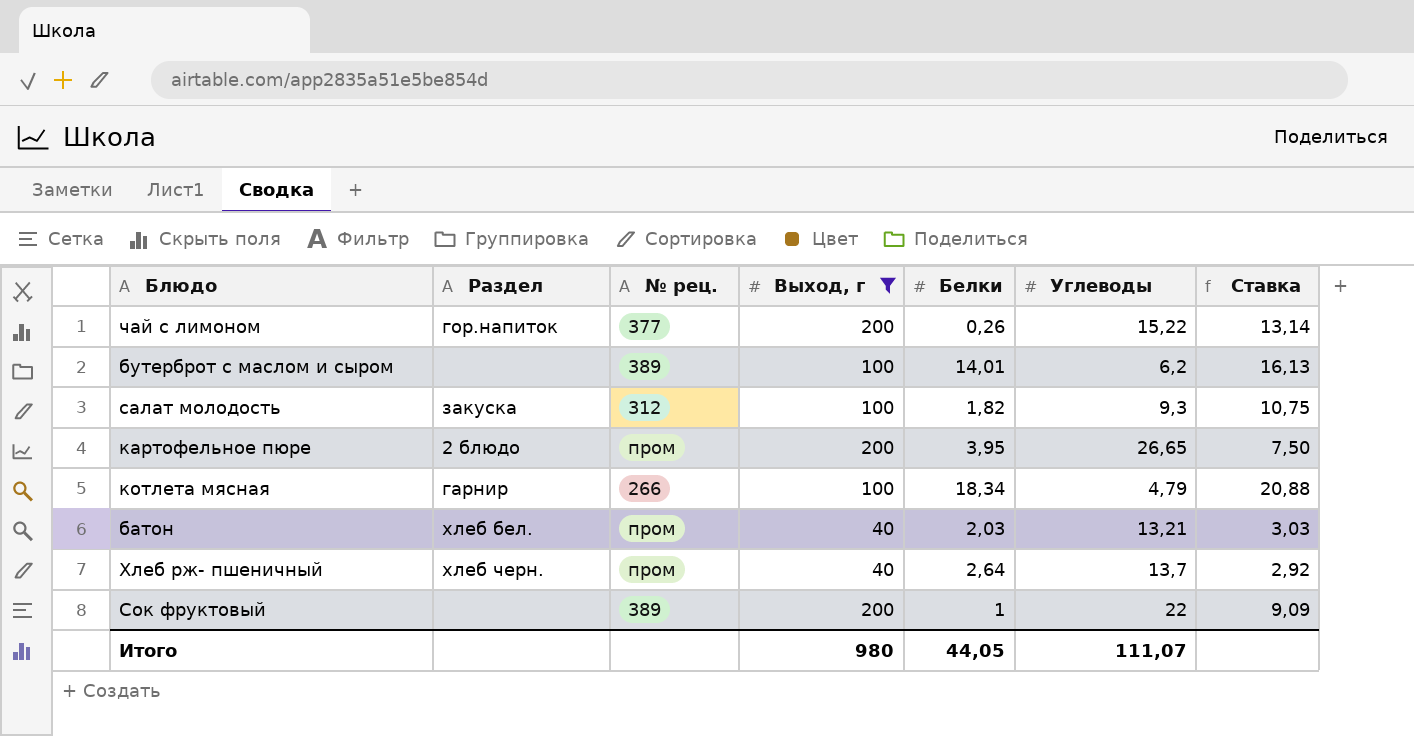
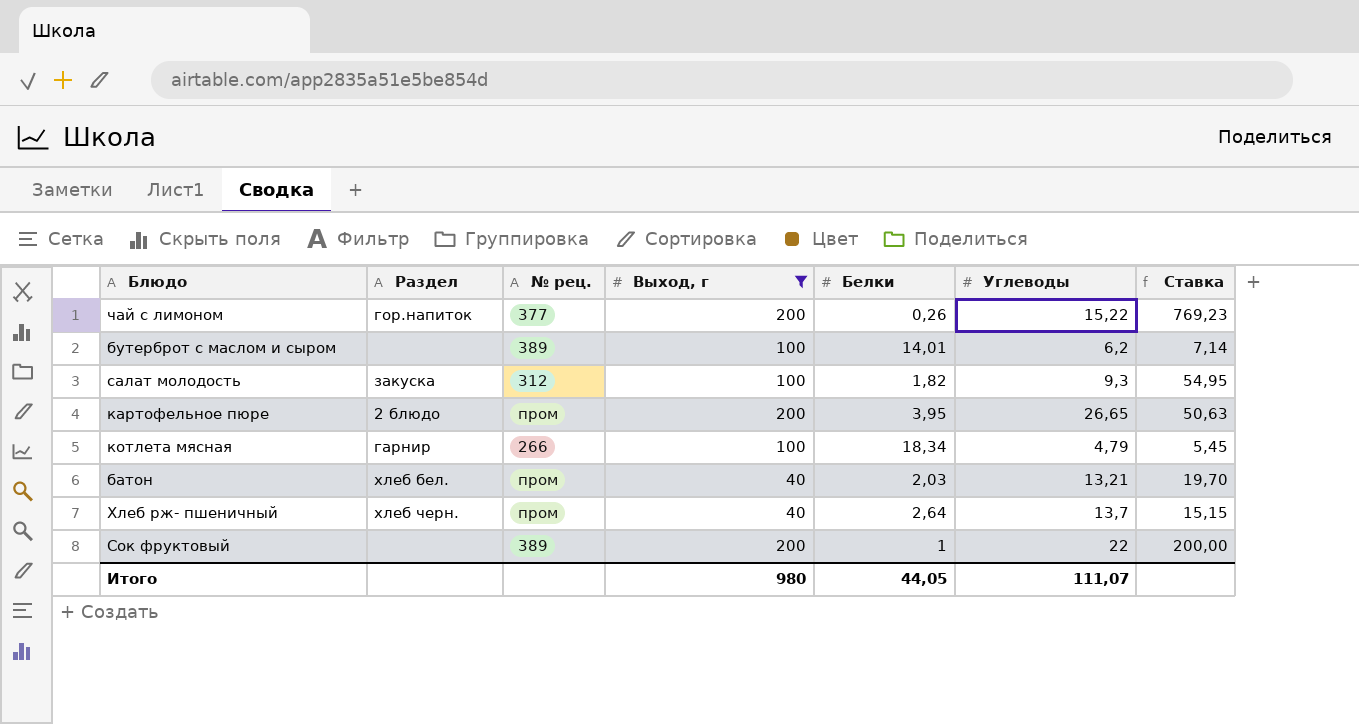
column Ставка | formula: [Выход, г] / [Углеводы] -> [Выход, г] / [Белки]

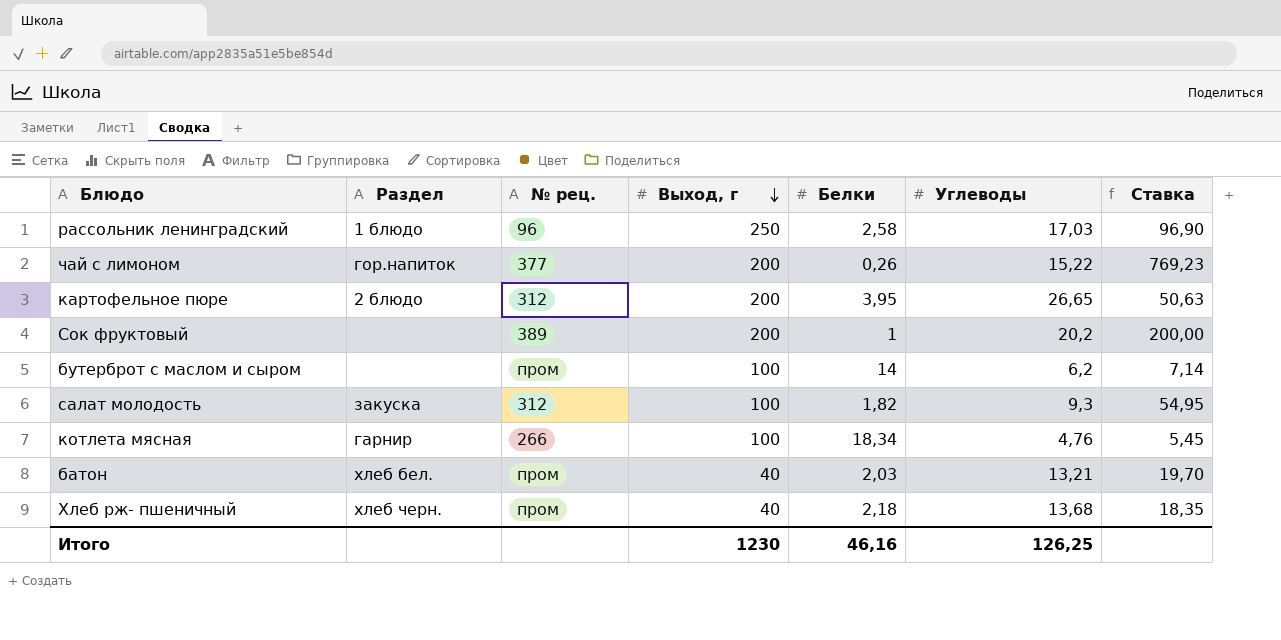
filter: Выход, г != 250 -> none
row order: none -> Выход, г descending
картофельное пюре | № рец.: пром -> 312
Сок фруктовый | Углеводы: 22 -> 20,2
бутерброт с маслом и сыром | № рец.: 389 -> пром
бутерброт с маслом и сыром | Белки: 14,01 -> 14
котлета мясная | Углеводы: 4,79 -> 4,76
Хлеб рж- пшеничный | Белки: 2,64 -> 2,18
Хлеб рж- пшеничный | Углеводы: 13,7 -> 13,68
Хлеб рж- пшеничный | Ставка: 15,15 -> 18,35
Итого | Выход, г: 980 -> 1230
Итого | Белки: 44,05 -> 46,16
Итого | Углеводы: 111,07 -> 126,25

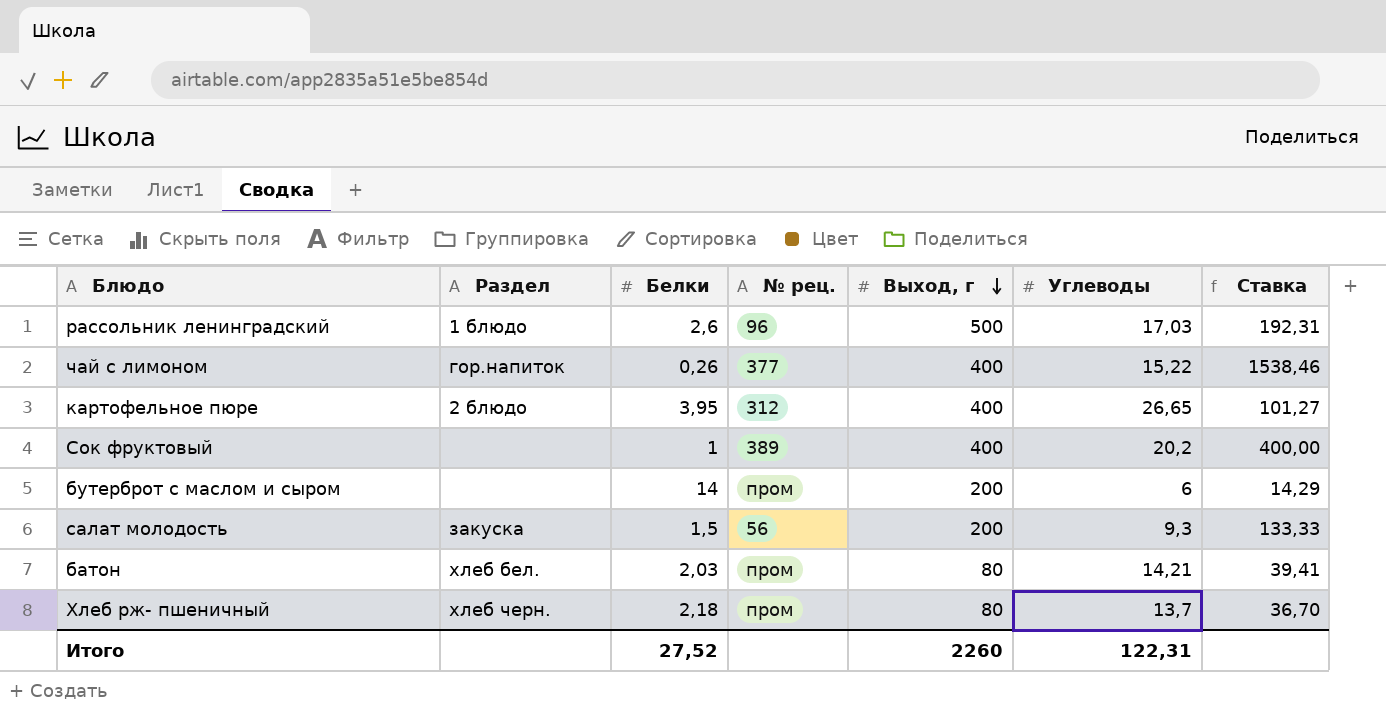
column Белки | position: 5 -> 3
row котлета мясная: гарнир | 266 | 100 | 18,34 | 4,76 | 5,45 -> none
рассольник ленинградский | Белки: 2,58 -> 2,6
рассольник ленинградский | Выход, г: 250 -> 500
рассольник ленинградский | Ставка: 96,90 -> 192,31
чай с лимоном | Выход, г: 200 -> 400
чай с лимоном | Ставка: 769,23 -> 1538,46
картофельное пюре | Выход, г: 200 -> 400
картофельное пюре | Ставка: 50,63 -> 101,27
Сок фруктовый | Выход, г: 200 -> 400
Сок фруктовый | Ставка: 200,00 -> 400,00
бутерброт с маслом и сыром | Выход, г: 100 -> 200
бутерброт с маслом и сыром | Углеводы: 6,2 -> 6
бутерброт с маслом и сыром | Ставка: 7,14 -> 14,29
салат молодость | Белки: 1,82 -> 1,5
салат молодость | № рец.: 312 -> 56
салат молодость | Выход, г: 100 -> 200
салат молодость | Ставка: 54,95 -> 133,33
батон | Выход, г: 40 -> 80
батон | Углеводы: 13,21 -> 14,21
батон | Ставка: 19,70 -> 39,41
Хлеб рж- пшеничный | Выход, г: 40 -> 80
Хлеб рж- пшеничный | Углеводы: 13,68 -> 13,7
Хлеб рж- пшеничный | Ставка: 18,35 -> 36,70
Итого | Белки: 46,16 -> 27,52
Итого | Выход, г: 1230 -> 2260
Итого | Углеводы: 126,25 -> 122,31

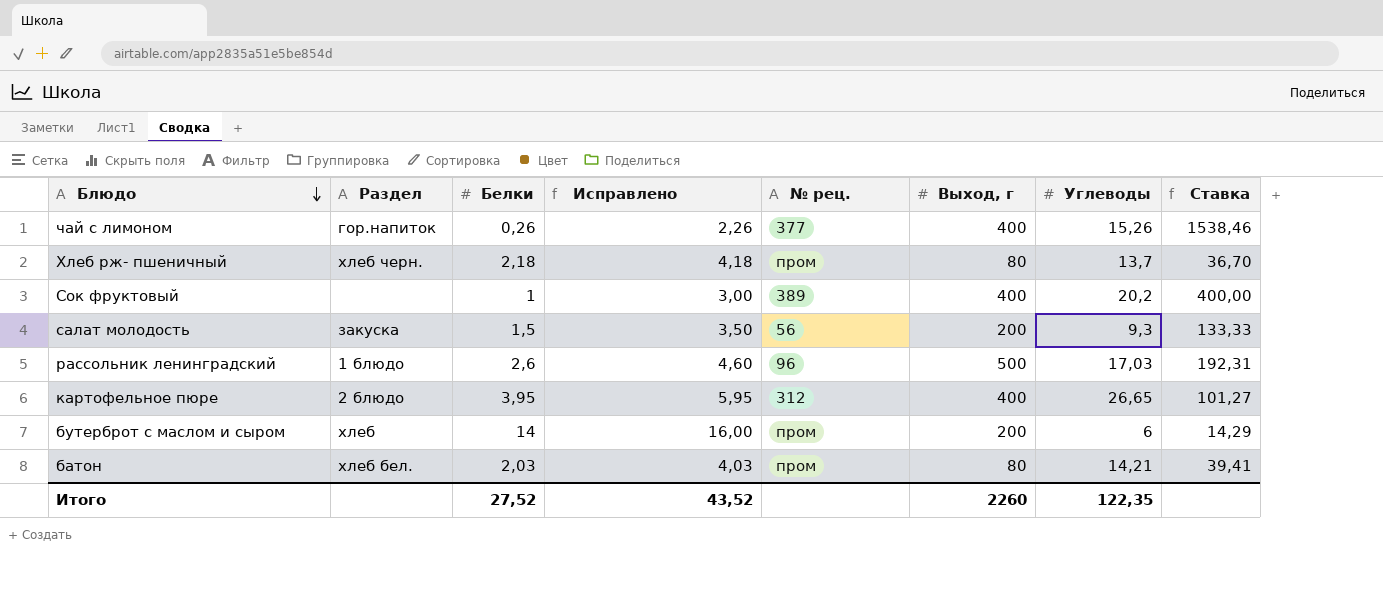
row order: Выход, г descending -> Блюдо descending
column Исправлено | formula: none -> [Белки] + 2
чай с лимоном | Углеводы: 15,22 -> 15,26
бутерброт с маслом и сыром | Раздел: none -> хлеб
Итого | Углеводы: 122,31 -> 122,35

